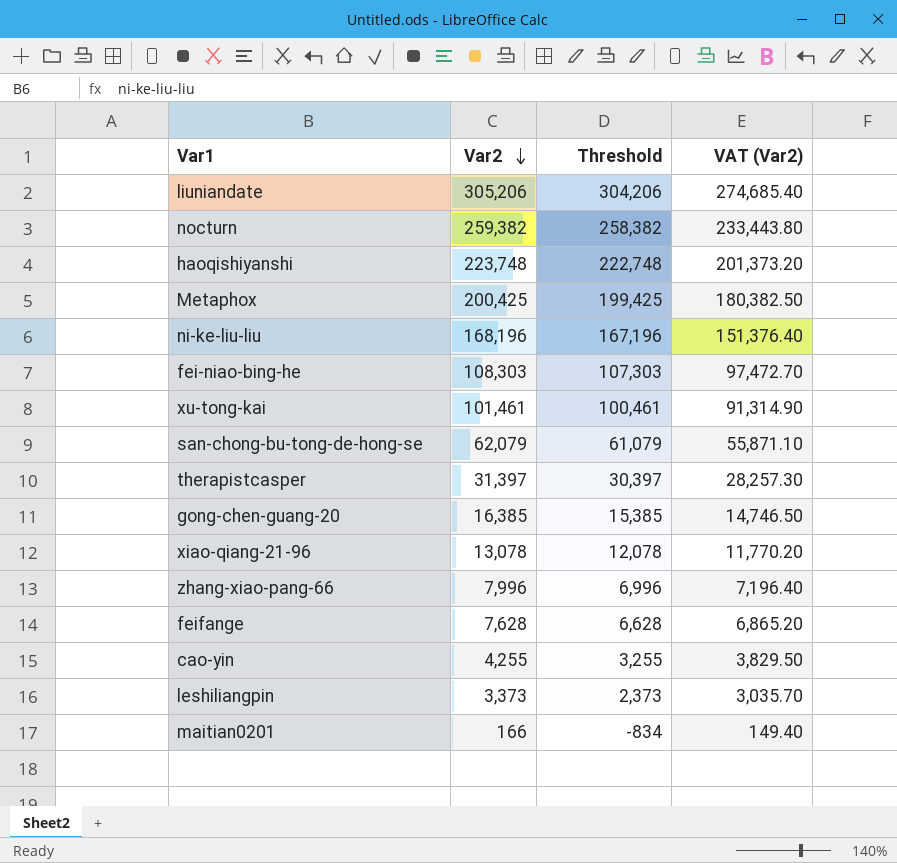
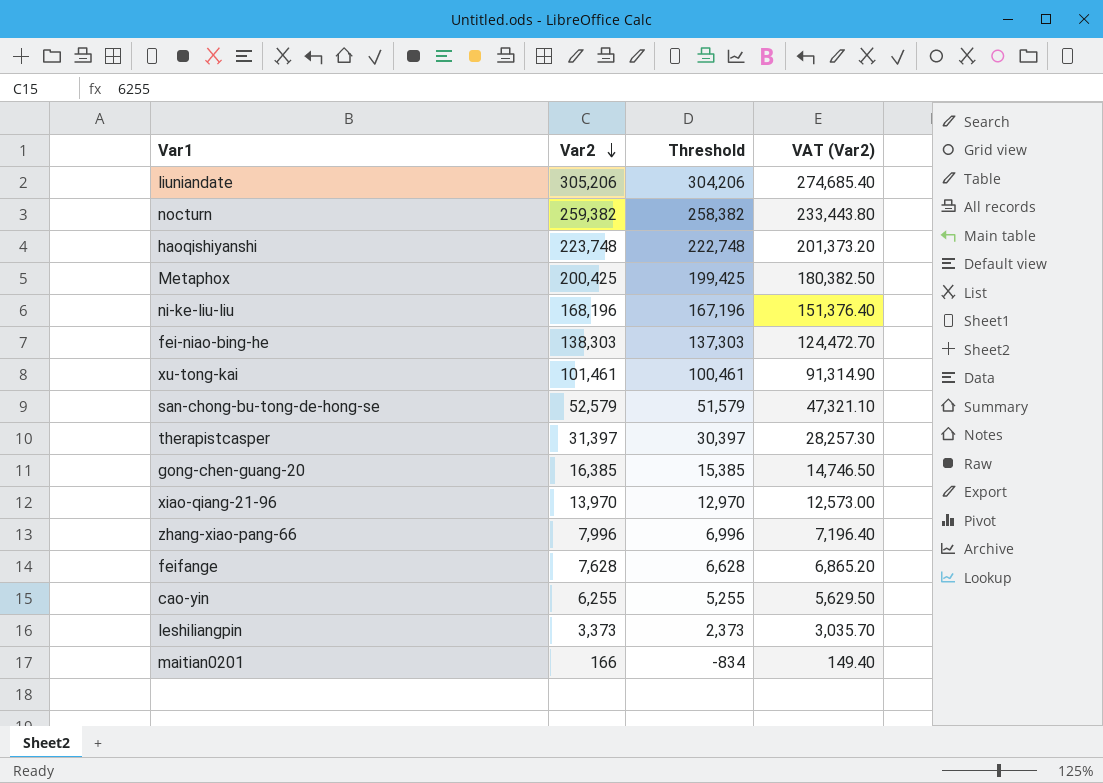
fei-niao-bing-he | Var2: 108,303 -> 138,303
fei-niao-bing-he | Threshold: 107,303 -> 137,303
fei-niao-bing-he | VAT (Var2): 97,472.70 -> 124,472.70
san-chong-bu-tong-de-hong-se | Var2: 62,079 -> 52,579
san-chong-bu-tong-de-hong-se | Threshold: 61,079 -> 51,579
san-chong-bu-tong-de-hong-se | VAT (Var2): 55,871.10 -> 47,321.10
xiao-qiang-21-96 | Var2: 13,078 -> 13,970
xiao-qiang-21-96 | Threshold: 12,078 -> 12,970
xiao-qiang-21-96 | VAT (Var2): 11,770.20 -> 12,573.00
cao-yin | Var2: 4,255 -> 6,255
cao-yin | Threshold: 3,255 -> 5,255
cao-yin | VAT (Var2): 3,829.50 -> 5,629.50

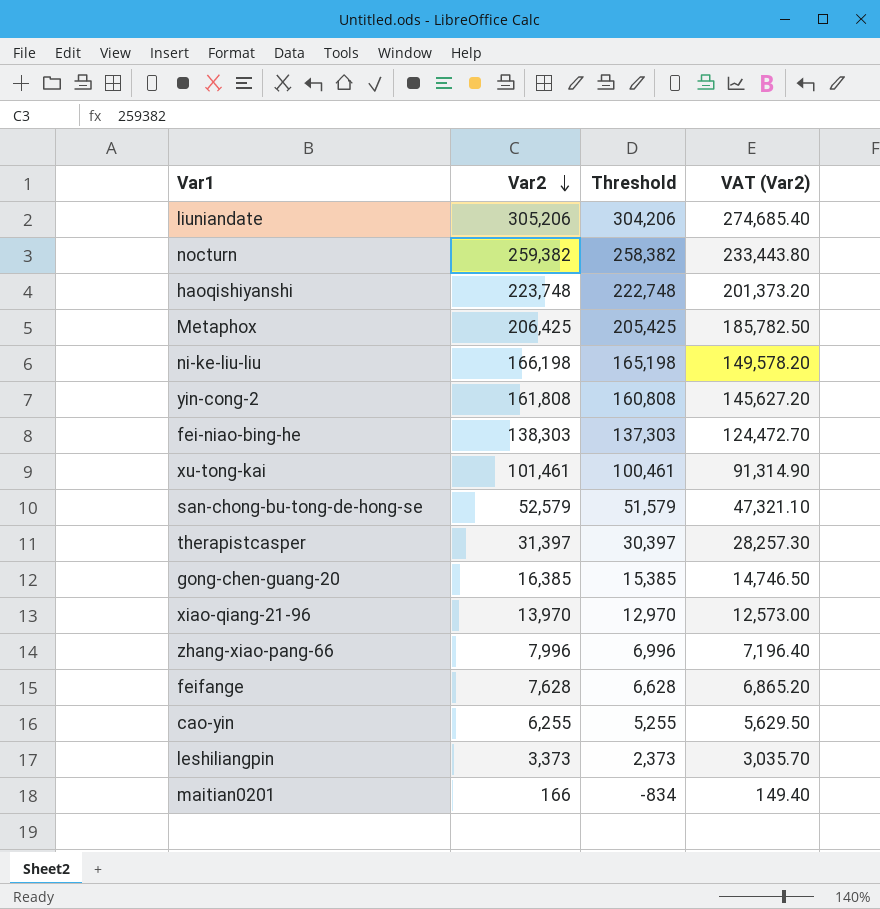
Metaphox | Var2: 200,425 -> 206,425
Metaphox | Threshold: 199,425 -> 205,425
Metaphox | VAT (Var2): 180,382.50 -> 185,782.50
ni-ke-liu-liu | Var2: 168,196 -> 166,198
ni-ke-liu-liu | Threshold: 167,196 -> 165,198
ni-ke-liu-liu | VAT (Var2): 151,376.40 -> 149,578.20
row yin-cong-2: none -> 161,808 | 160,808 | 145,627.20

